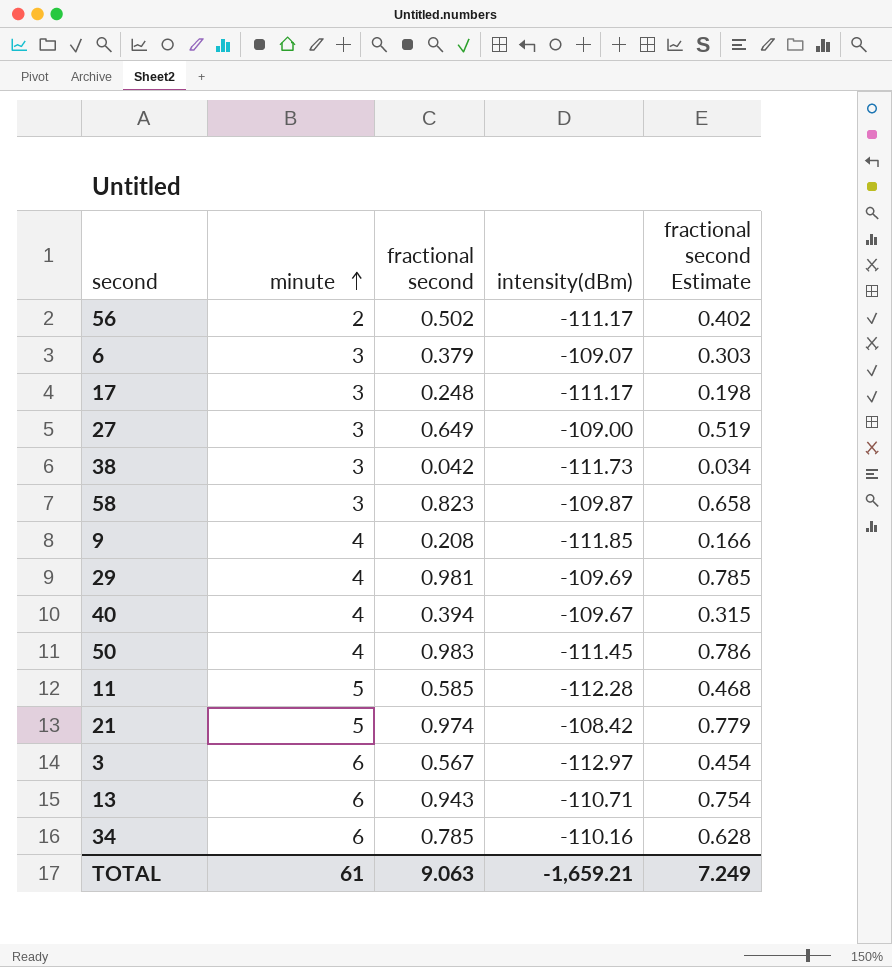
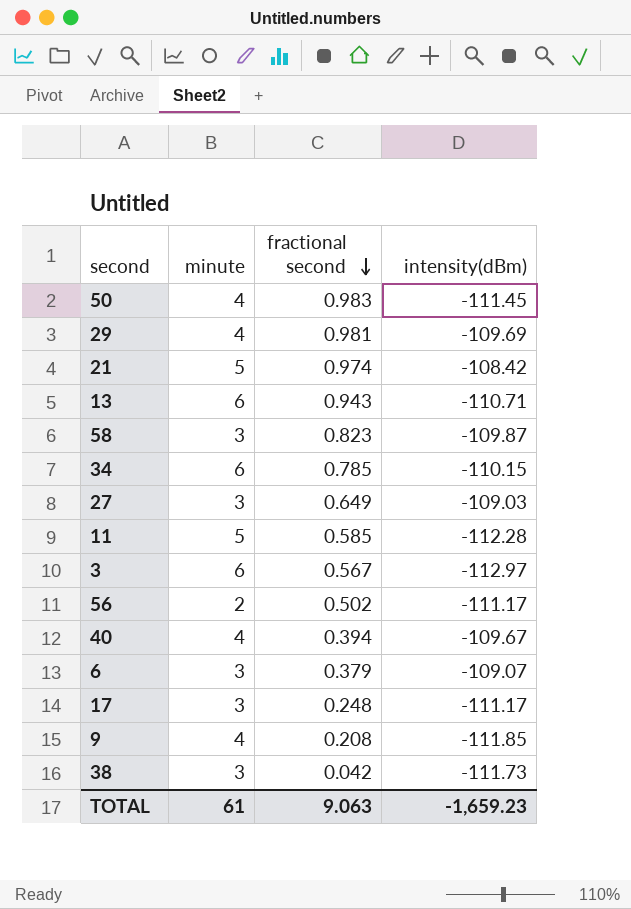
row order: minute ascending -> fractional second descending
column fractional second Estimate | formula: [fractional second] * 0.8 -> none
34 | intensity(dBm): -110.16 -> -110.15
27 | intensity(dBm): -109.00 -> -109.03
TOTAL | intensity(dBm): -1,659.21 -> -1,659.23

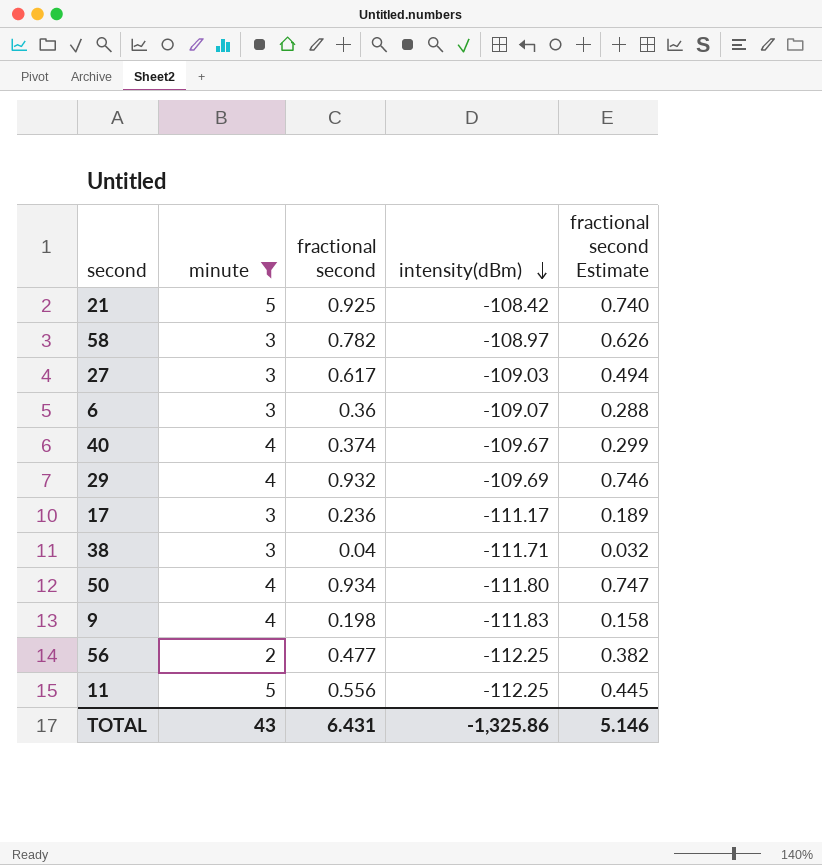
filter: none -> minute != 6
row order: fractional second descending -> intensity(dBm) descending
column fractional second Estimate | formula: none -> [fractional second] * 0.8
21 | fractional second: 0.974 -> 0.925
58 | fractional second: 0.823 -> 0.782
58 | intensity(dBm): -109.87 -> -108.97
27 | fractional second: 0.649 -> 0.617
6 | fractional second: 0.379 -> 0.36
40 | fractional second: 0.394 -> 0.374
29 | fractional second: 0.981 -> 0.932
17 | fractional second: 0.248 -> 0.236
38 | fractional second: 0.042 -> 0.04
38 | intensity(dBm): -111.73 -> -111.71
50 | fractional second: 0.983 -> 0.934
50 | intensity(dBm): -111.45 -> -111.80
9 | fractional second: 0.208 -> 0.198
9 | intensity(dBm): -111.85 -> -111.83
56 | fractional second: 0.502 -> 0.477
56 | intensity(dBm): -111.17 -> -112.25
11 | fractional second: 0.585 -> 0.556
11 | intensity(dBm): -112.28 -> -112.25
TOTAL | minute: 61 -> 43
TOTAL | fractional second: 9.063 -> 6.431
TOTAL | intensity(dBm): -1,659.23 -> -1,325.86

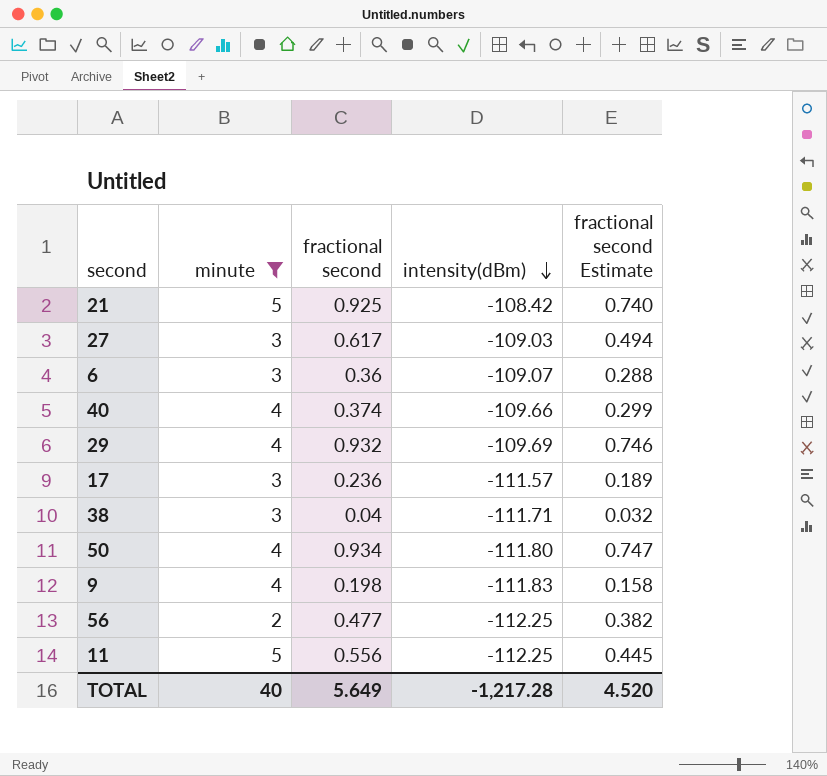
row 58: 3 | 0.782 | -108.97 | 0.626 -> none
40 | intensity(dBm): -109.67 -> -109.66
17 | intensity(dBm): -111.17 -> -111.57
TOTAL | minute: 43 -> 40
TOTAL | fractional second: 6.431 -> 5.649
TOTAL | intensity(dBm): -1,325.86 -> -1,217.28
TOTAL | fractional second Estimate: 5.146 -> 4.520

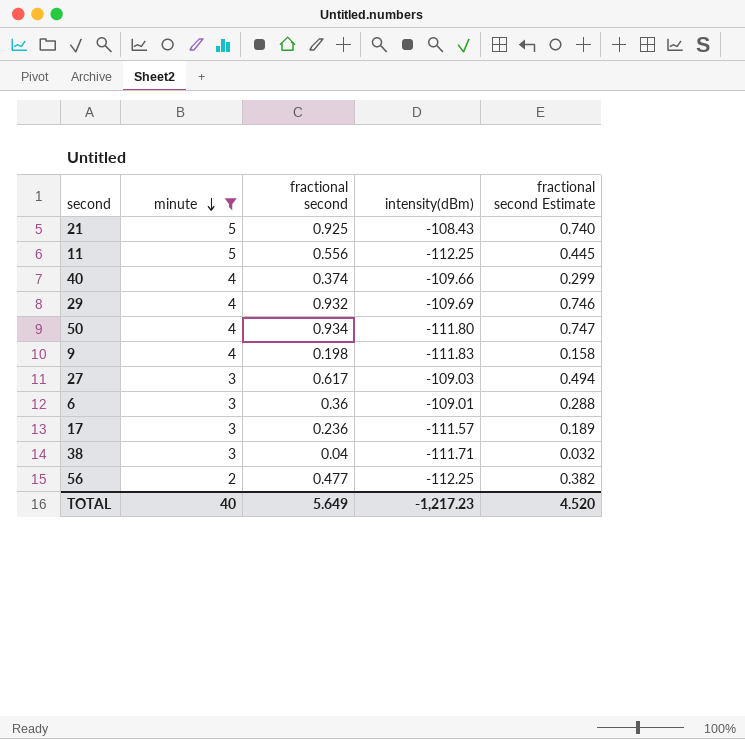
row order: intensity(dBm) descending -> minute descending
21 | intensity(dBm): -108.42 -> -108.43
6 | intensity(dBm): -109.07 -> -109.01
TOTAL | intensity(dBm): -1,217.28 -> -1,217.23

